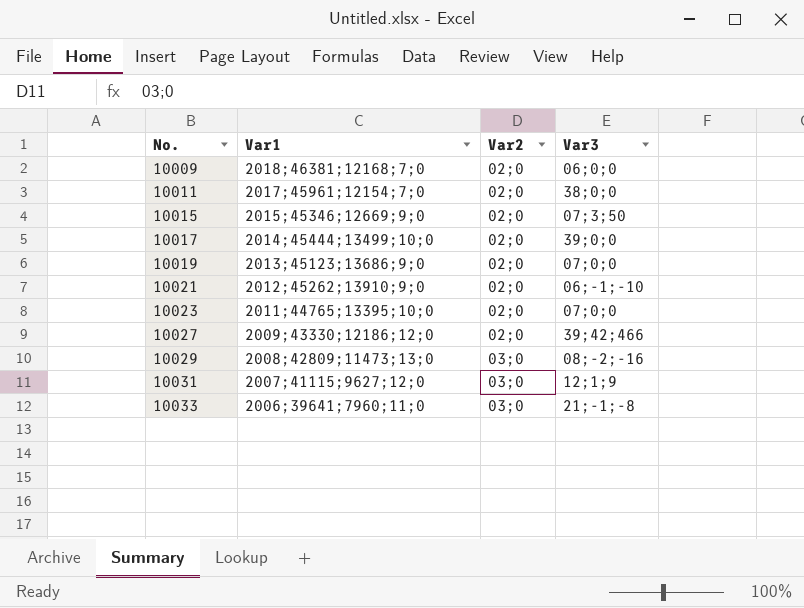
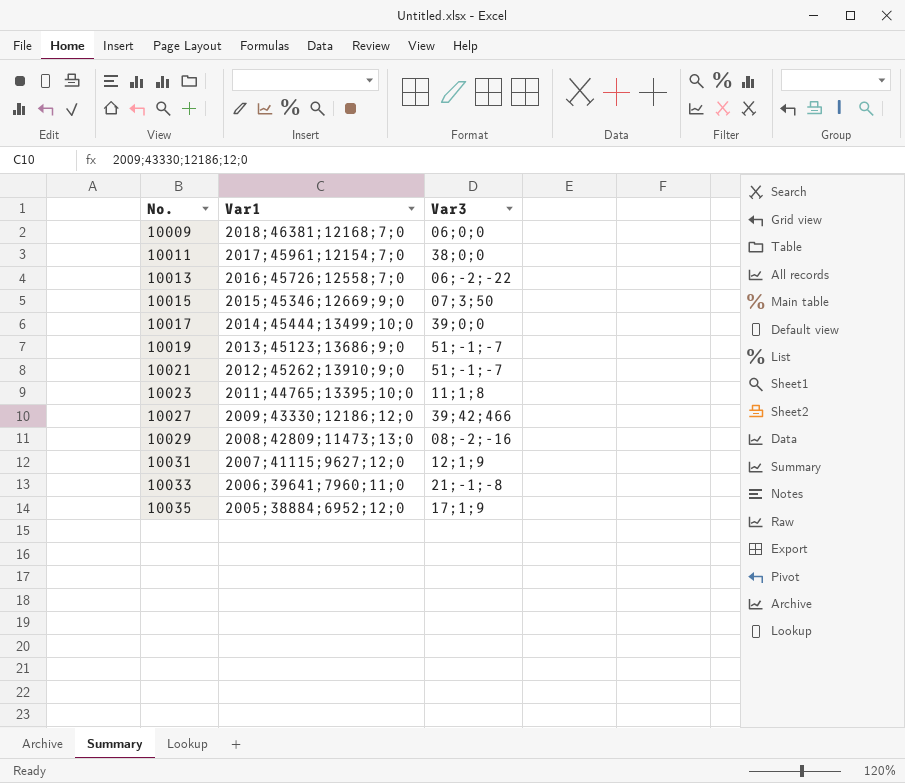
column Var2 | position: 3 -> none
row 10013: none -> 2016;45726;12558;7;0 | 06;-2;-22
10019 | Var3: 07;0;0 -> 51;-1;-7
10021 | Var3: 06;-1;-10 -> 51;-1;-7
10023 | Var3: 07;0;0 -> 11;1;8
row 10035: none -> 2005;38884;6952;12;0 | 17;1;9

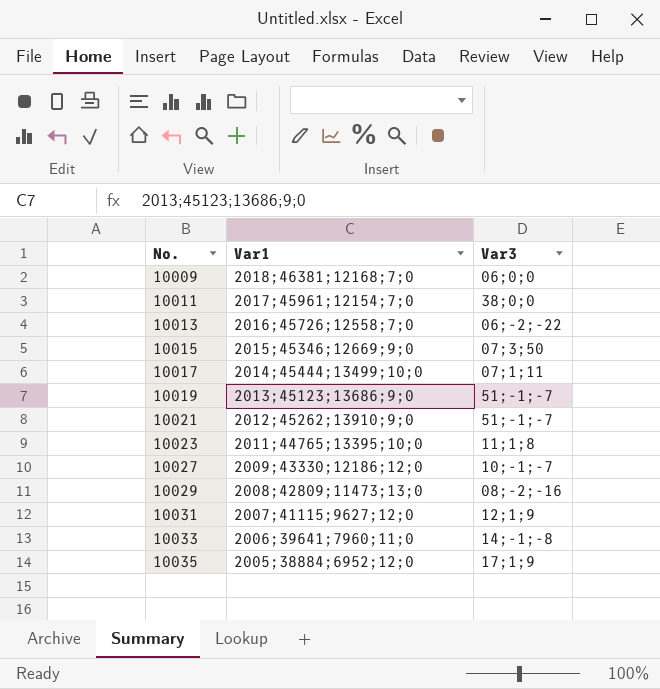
10017 | Var3: 39;0;0 -> 07;1;11
10027 | Var3: 39;42;466 -> 10;-1;-7
10033 | Var3: 21;-1;-8 -> 14;-1;-8

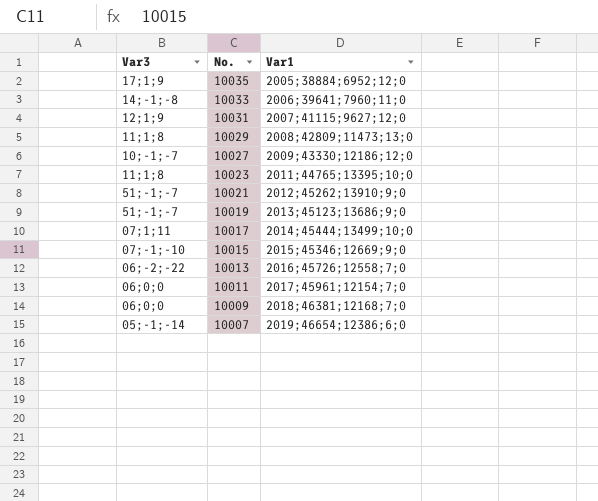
row order: No. ascending -> No. descending
column Var3 | position: 3 -> 1
10029 | Var3: 08;-2;-16 -> 11;1;8
10015 | Var3: 07;3;50 -> 07;-1;-10
10011 | Var3: 38;0;0 -> 06;0;0
row 10007: none -> 05;-1;-14 | 2019;46654;12386;6;0

